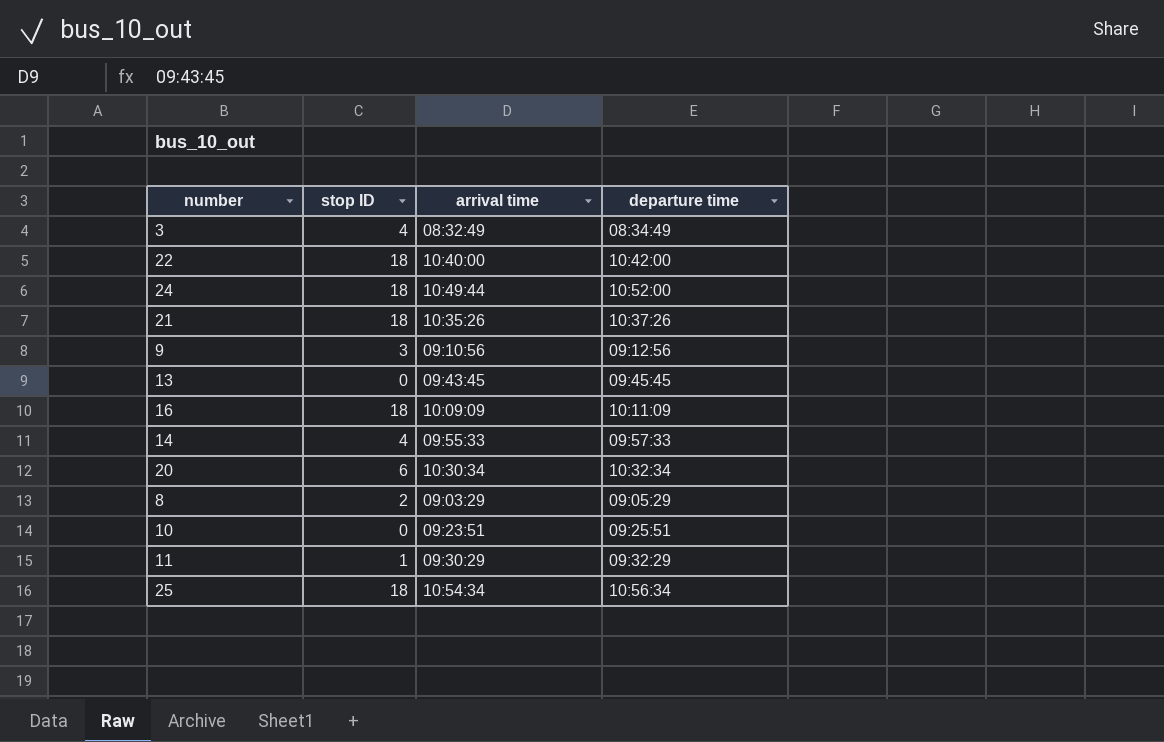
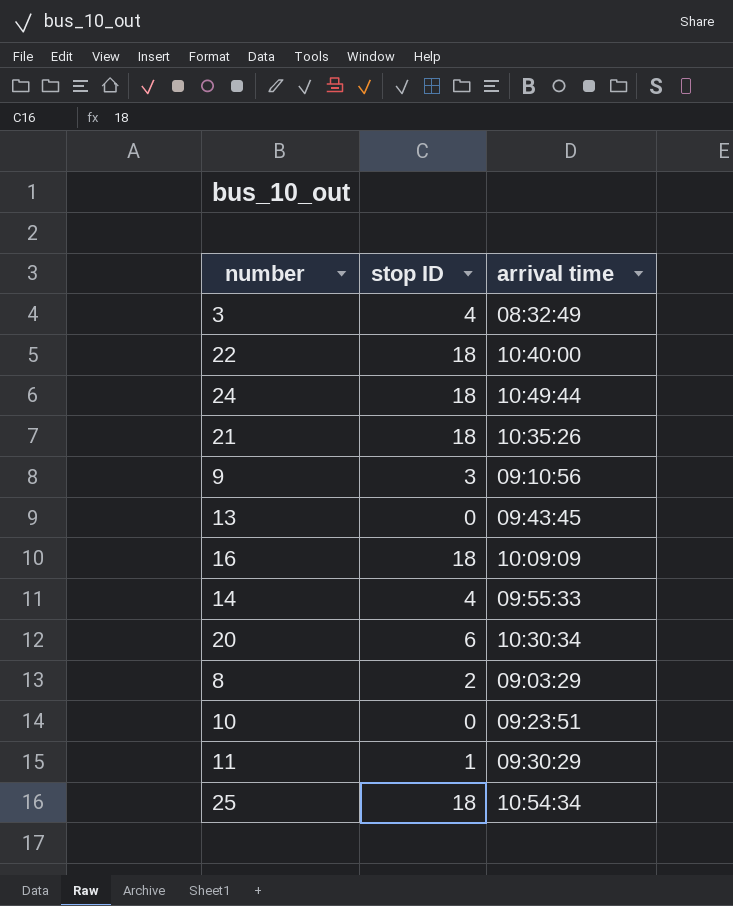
column departure time | position: 4 -> none

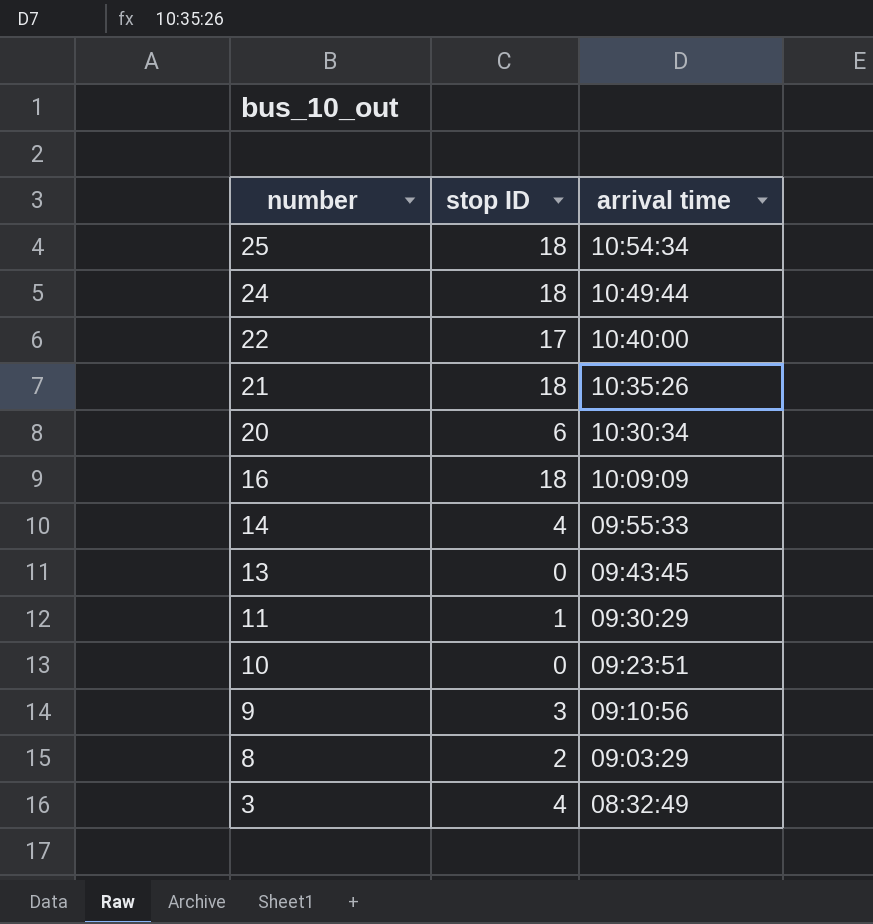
row order: none -> number descending
22 | stop ID: 18 -> 17

